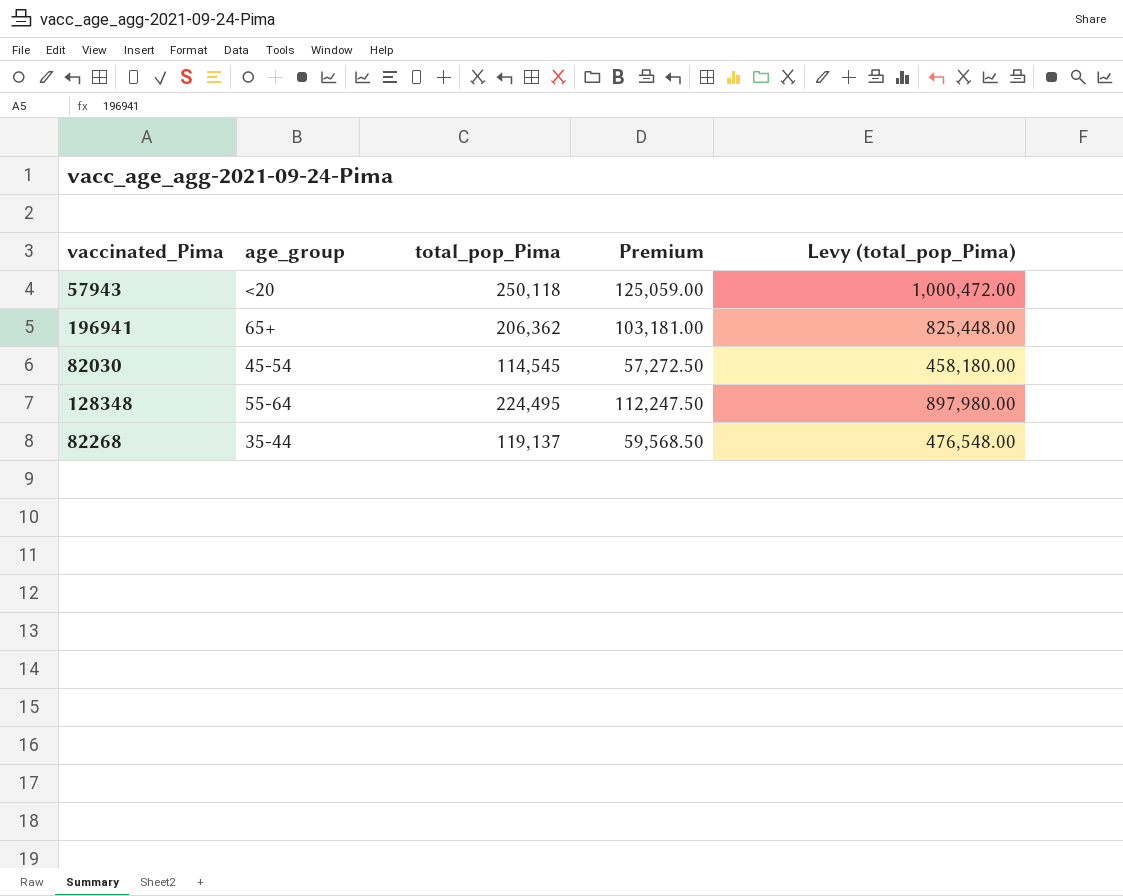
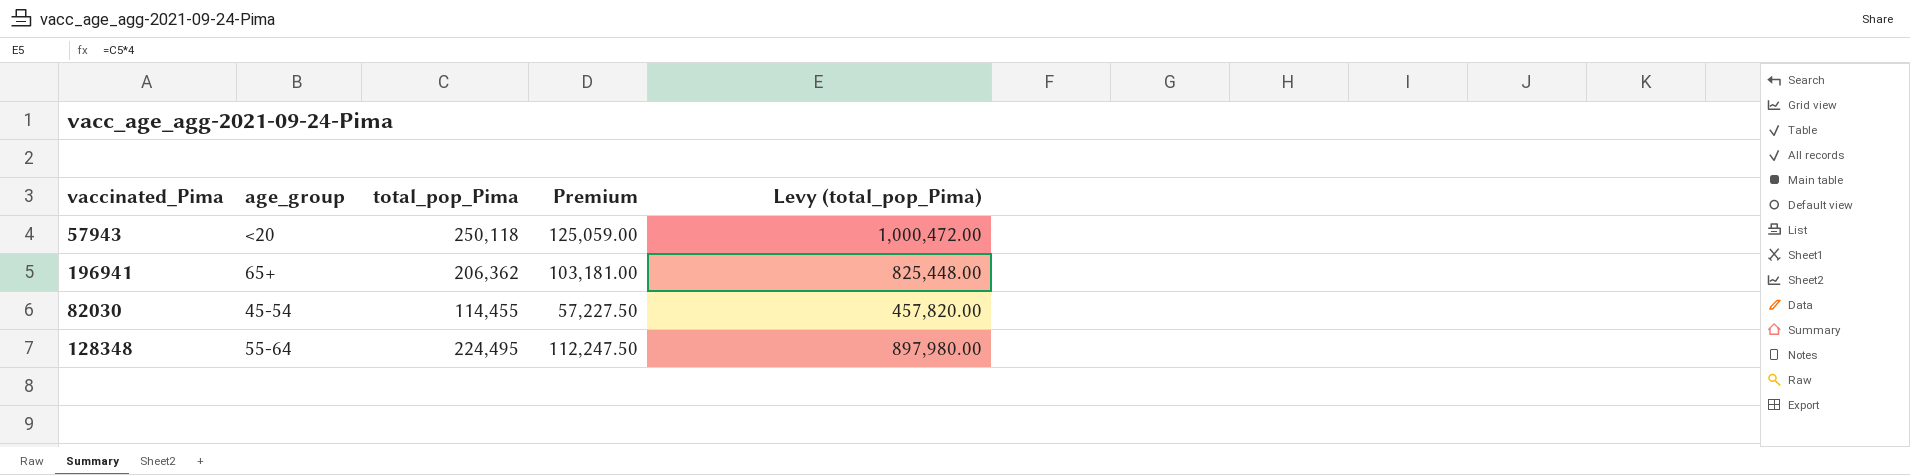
row 82268: 35-44 | 119,137 | 59,568.50 | 476,548.00 -> none
82030 | total_pop_Pima: 114,545 -> 114,455
82030 | Premium: 57,272.50 -> 57,227.50
82030 | Levy (total_pop_Pima): 458,180.00 -> 457,820.00

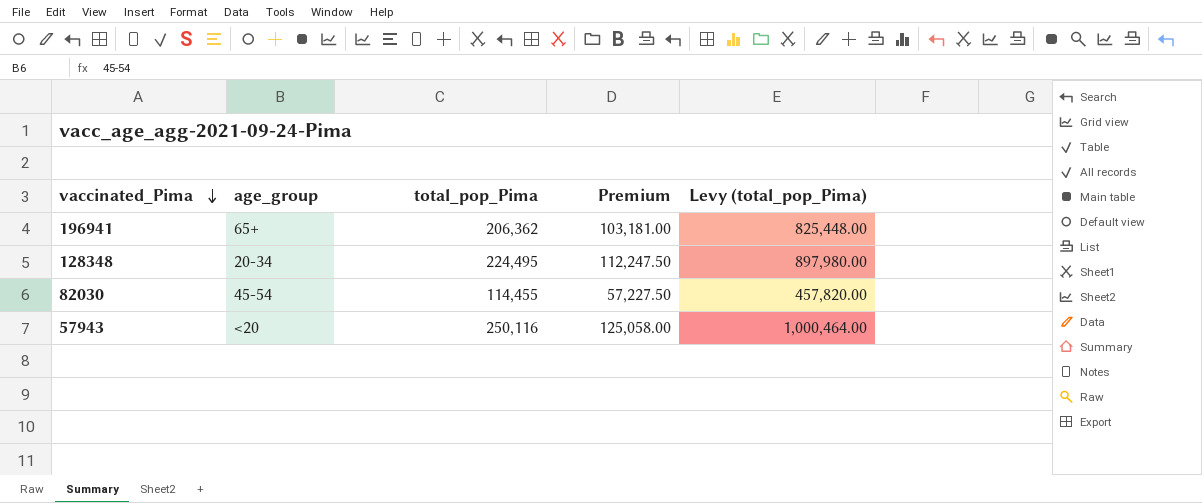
row order: none -> vaccinated_Pima descending
128348 | age_group: 55-64 -> 20-34
57943 | total_pop_Pima: 250,118 -> 250,116
57943 | Premium: 125,059.00 -> 125,058.00
57943 | Levy (total_pop_Pima): 1,000,472.00 -> 1,000,464.00

